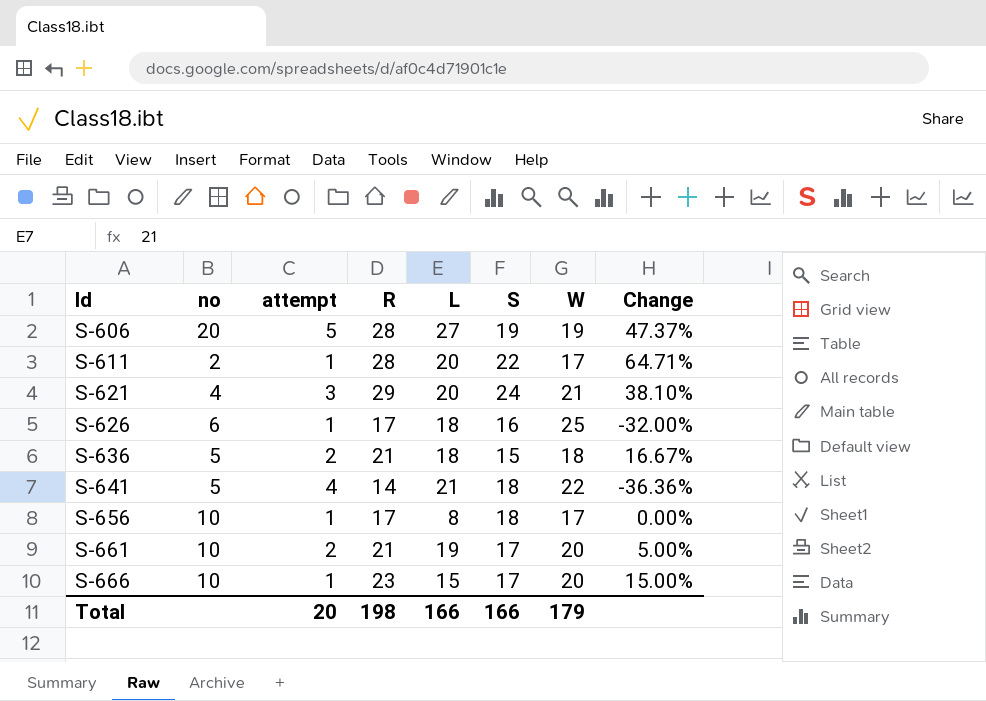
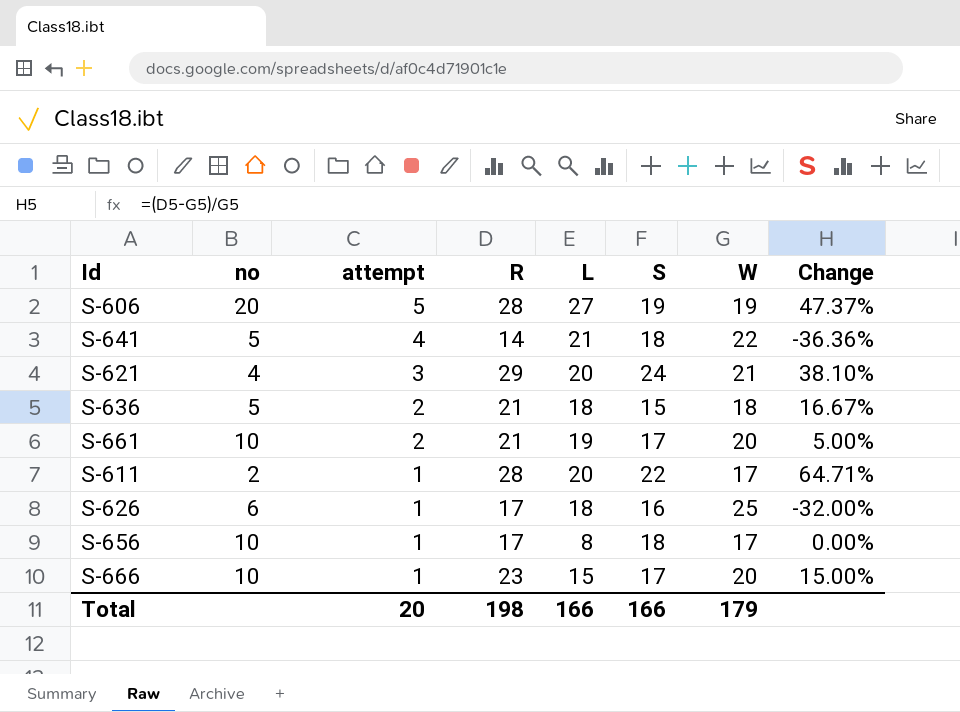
row order: Id ascending -> attempt descending

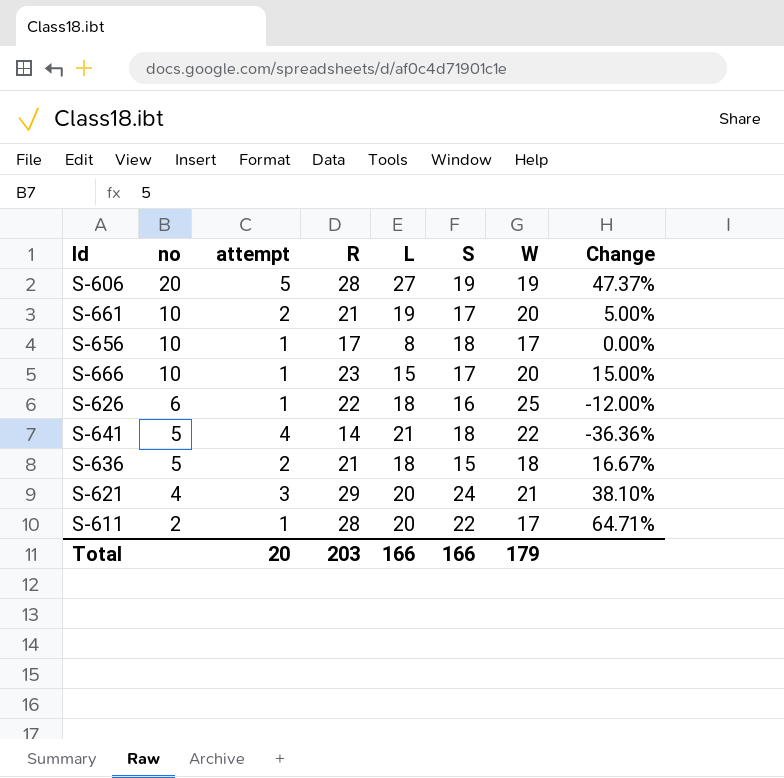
row order: attempt descending -> no descending
S-626 | R: 17 -> 22
S-626 | Change: -32.00% -> -12.00%
Total | R: 198 -> 203

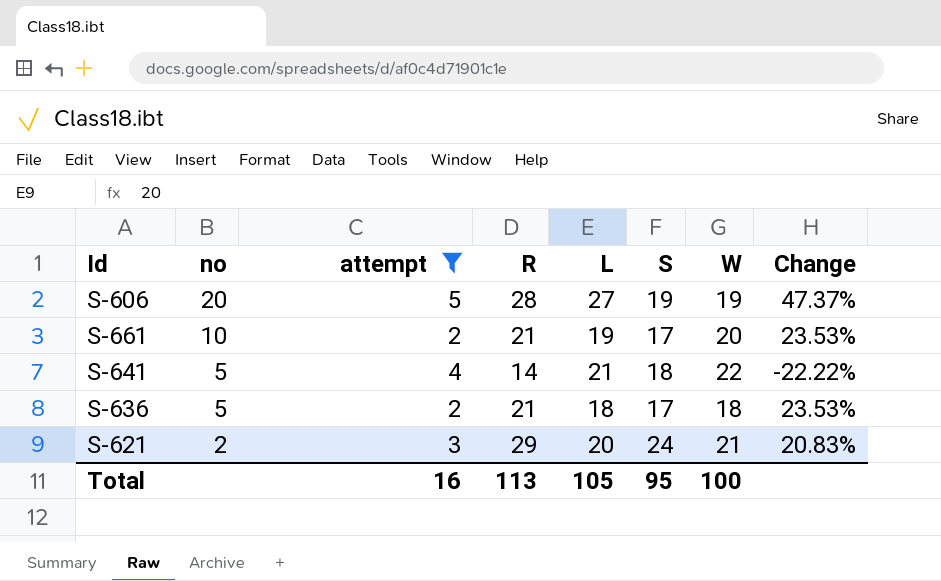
filter: none -> attempt != 1
column Change | formula: ([R] - [W]) / [W] -> ([R] - [S]) / [S]
S-636 | S: 15 -> 17
S-621 | no: 4 -> 2
Total | attempt: 20 -> 16
Total | R: 203 -> 113
Total | L: 166 -> 105
Total | S: 166 -> 95
Total | W: 179 -> 100

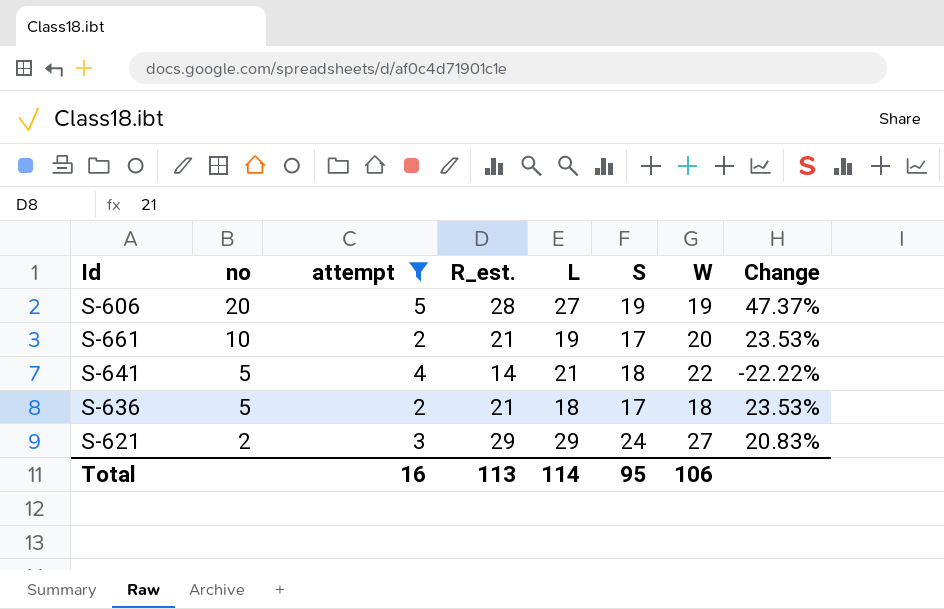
column name: R -> R_est.
S-621 | L: 20 -> 29
S-621 | W: 21 -> 27
Total | L: 105 -> 114
Total | W: 100 -> 106

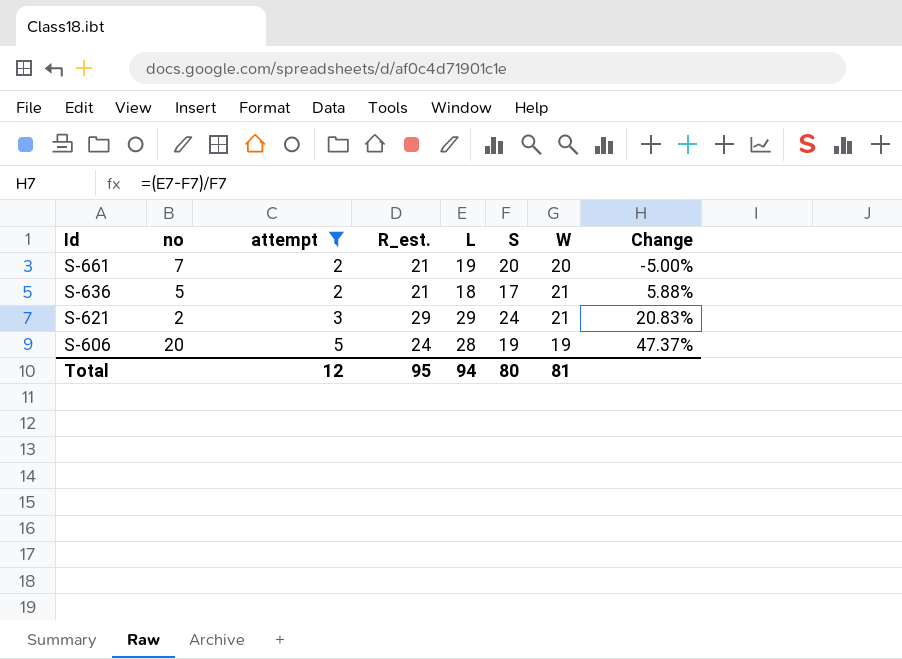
row order: no descending -> Id descending
column Change | formula: ([R_est.] - [S]) / [S] -> ([L] - [S]) / [S]
row S-641: 5 | 4 | 14 | 21 | 18 | 22 | -22.22% -> none
S-661 | no: 10 -> 7
S-661 | S: 17 -> 20
S-636 | W: 18 -> 21
S-621 | W: 27 -> 21
S-606 | R_est.: 28 -> 24
S-606 | L: 27 -> 28
Total | attempt: 16 -> 12
Total | R_est.: 113 -> 95
Total | L: 114 -> 94
Total | S: 95 -> 80
Total | W: 106 -> 81

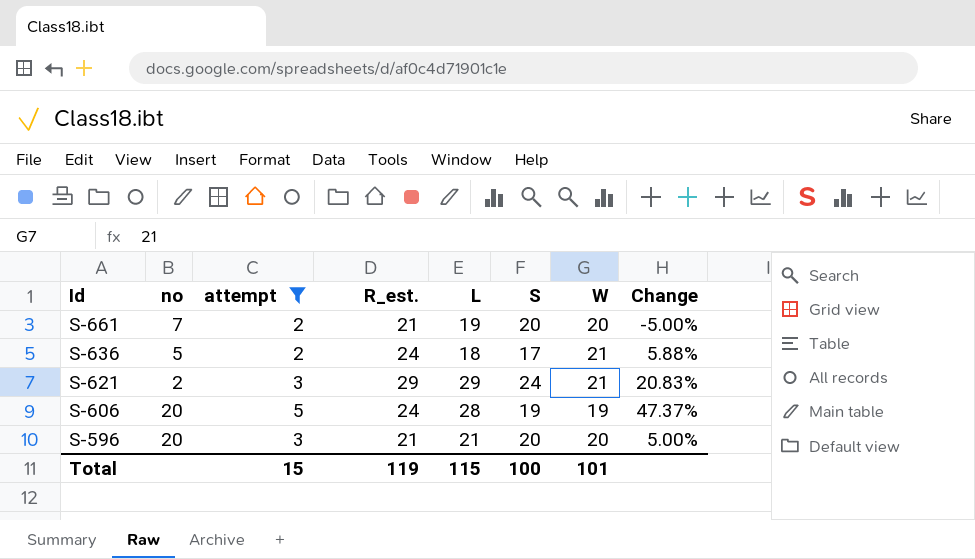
S-636 | R_est.: 21 -> 24
row S-596: none -> 20 | 3 | 21 | 21 | 20 | 20 | 5.00%
Total | attempt: 12 -> 15
Total | R_est.: 95 -> 119
Total | L: 94 -> 115
Total | S: 80 -> 100
Total | W: 81 -> 101

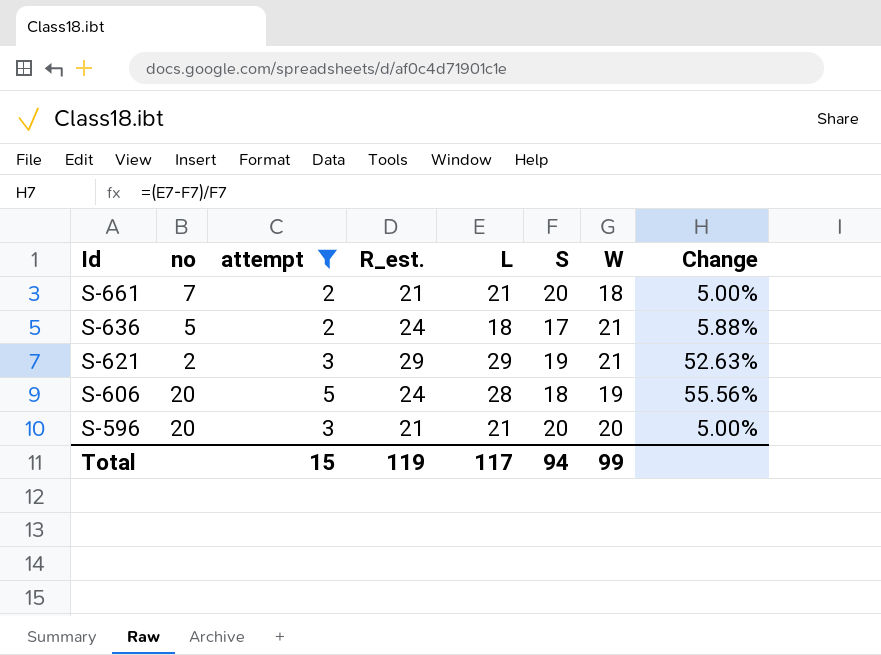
S-661 | L: 19 -> 21
S-661 | W: 20 -> 18
S-661 | Change: -5.00% -> 5.00%
S-621 | S: 24 -> 19
S-621 | Change: 20.83% -> 52.63%
S-606 | S: 19 -> 18
S-606 | Change: 47.37% -> 55.56%
Total | L: 115 -> 117
Total | S: 100 -> 94
Total | W: 101 -> 99

